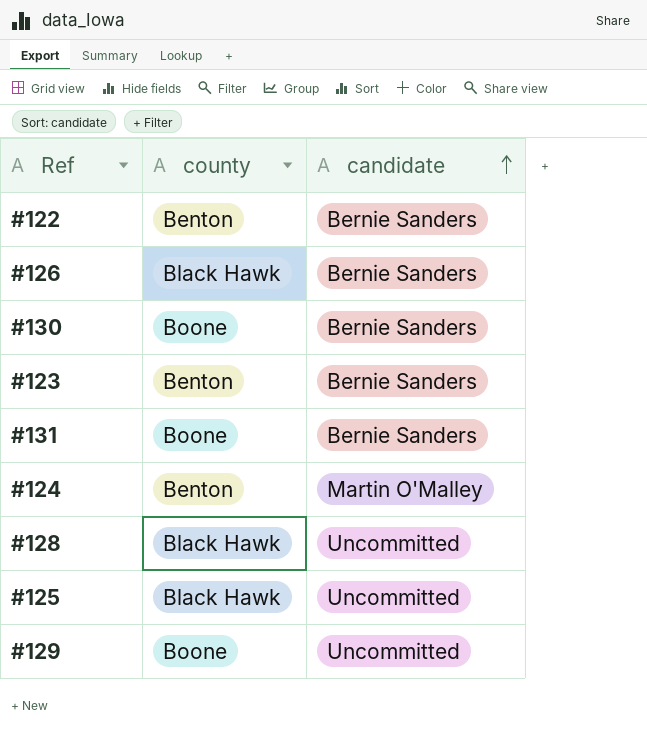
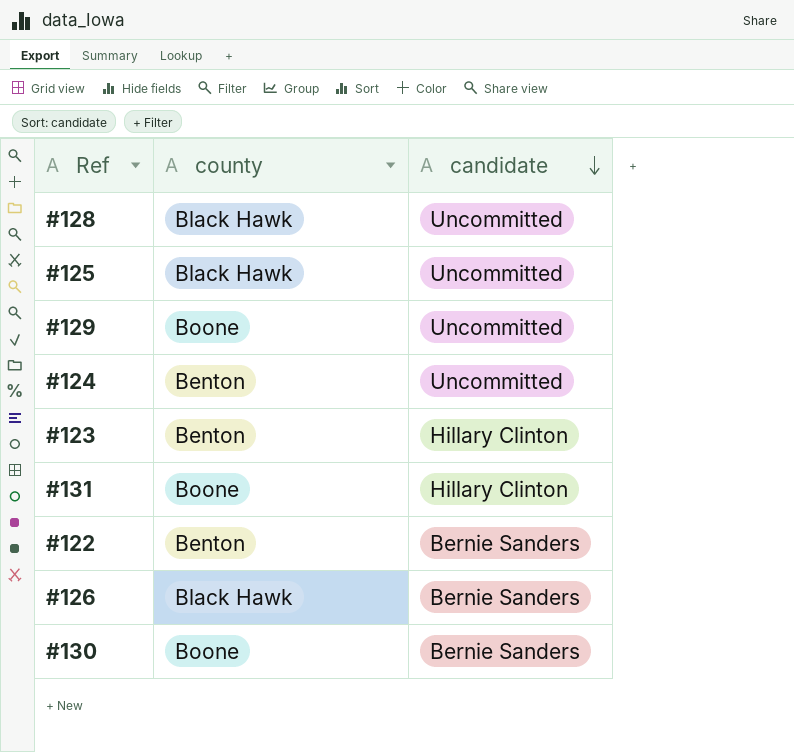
row order: candidate ascending -> candidate descending
#124 | candidate: Martin O'Malley -> Uncommitted
#123 | candidate: Bernie Sanders -> Hillary Clinton
#131 | candidate: Bernie Sanders -> Hillary Clinton

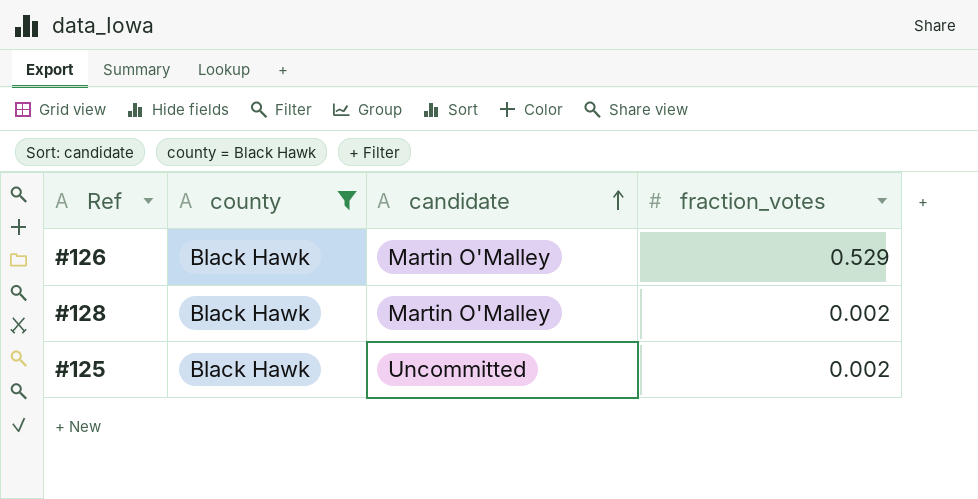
filter: none -> county = Black Hawk
row order: candidate descending -> candidate ascending
column fraction_votes | position: none -> 4
#126 | candidate: Bernie Sanders -> Martin O'Malley
#128 | candidate: Uncommitted -> Martin O'Malley

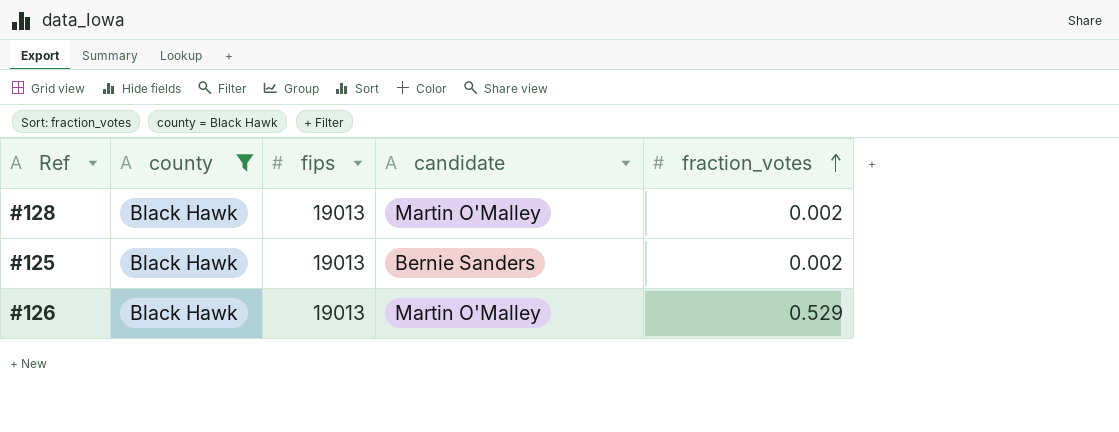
row order: candidate ascending -> fraction_votes ascending
column fips | position: none -> 3
#125 | candidate: Uncommitted -> Bernie Sanders

